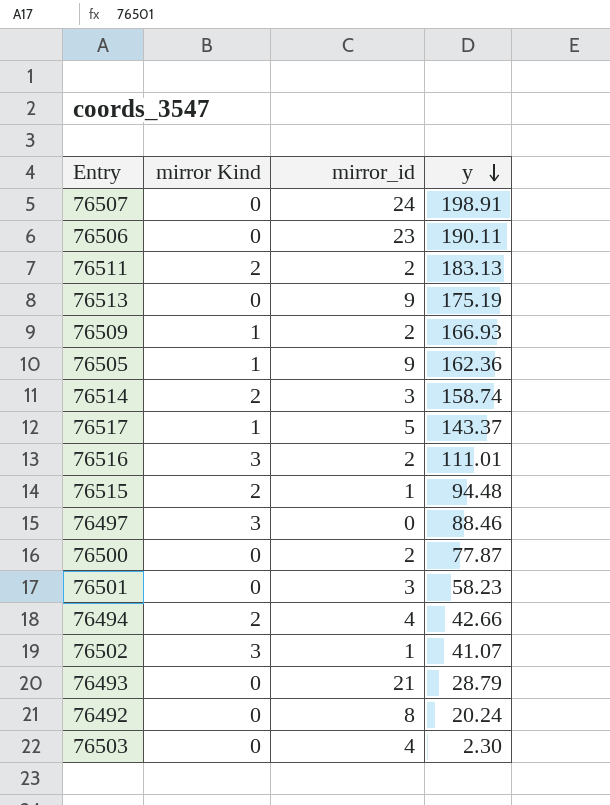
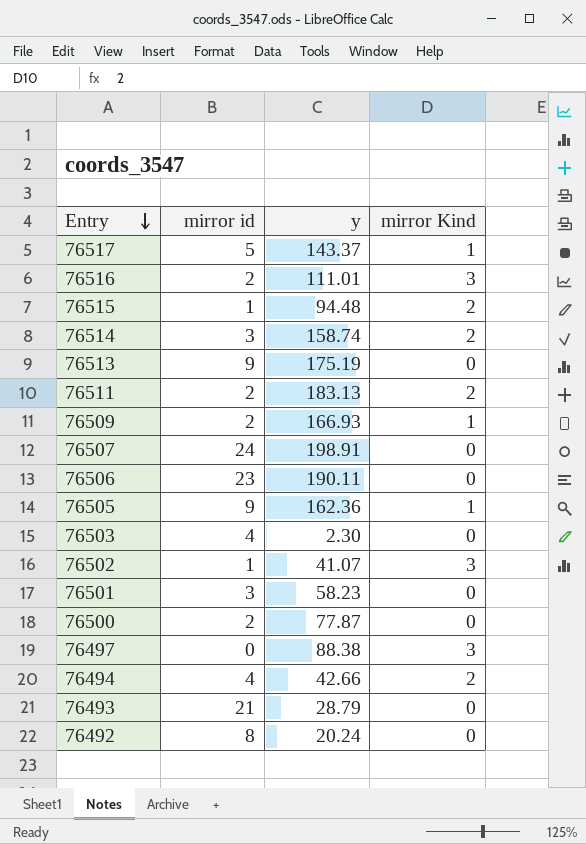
row order: y descending -> Entry descending
column name: mirror_id -> mirror id
column mirror Kind | position: 2 -> 4
76497 | y: 88.46 -> 88.38

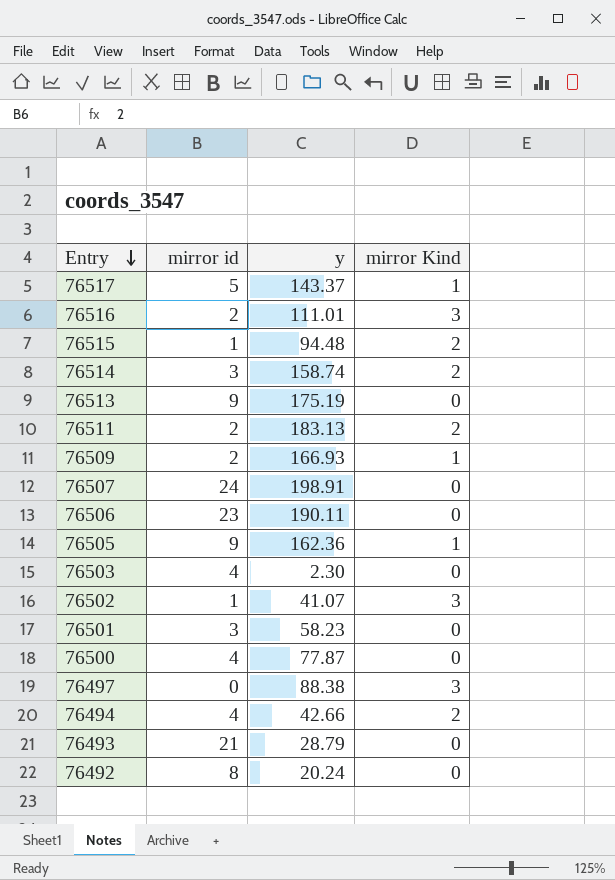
76500 | mirror id: 2 -> 4

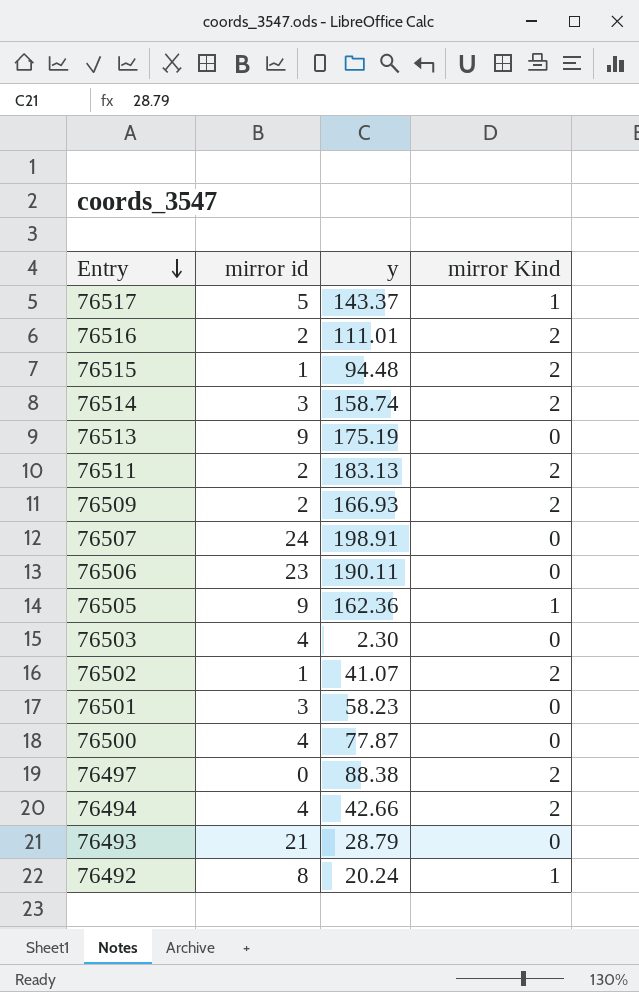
76516 | mirror Kind: 3 -> 2
76509 | mirror Kind: 1 -> 2
76502 | mirror Kind: 3 -> 2
76497 | mirror Kind: 3 -> 2
76492 | mirror Kind: 0 -> 1

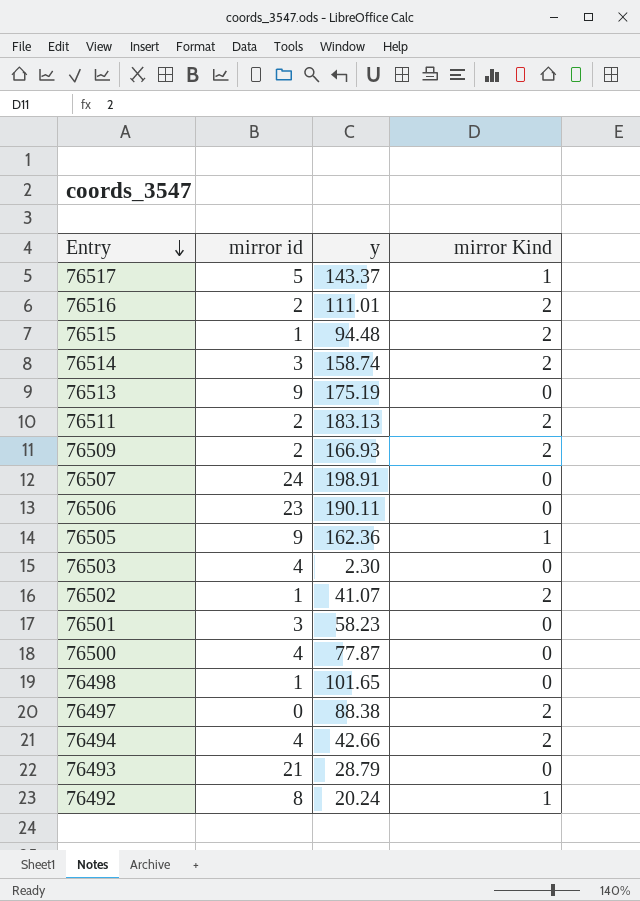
row 76498: none -> 1 | 101.65 | 0

